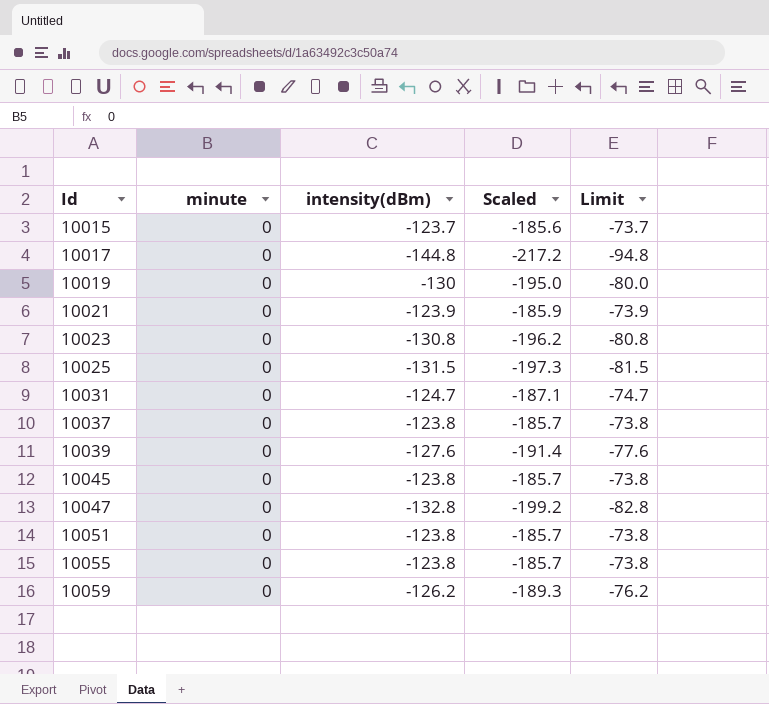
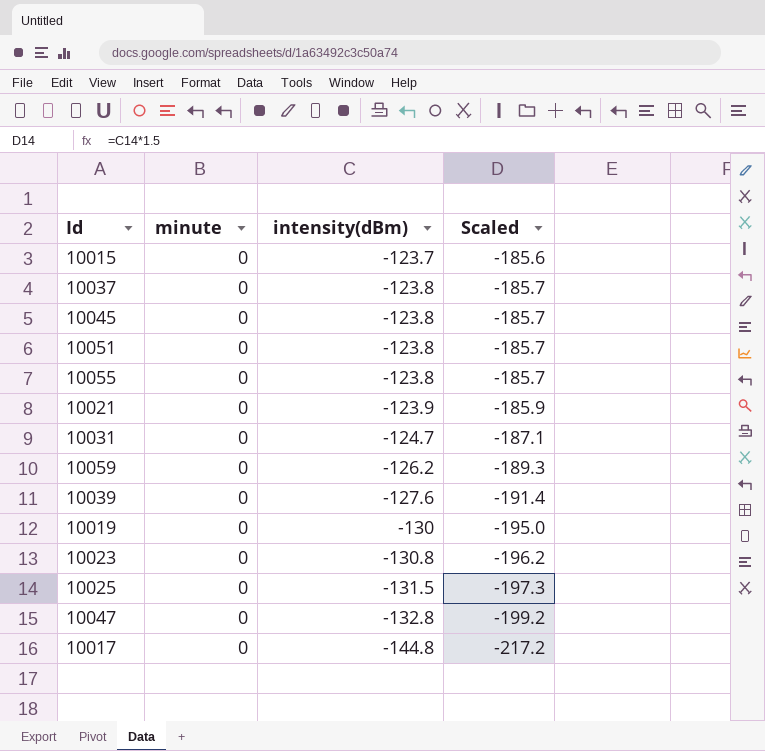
row order: Id ascending -> intensity(dBm) descending
column Limit | formula: [intensity(dBm)] + 50 -> none

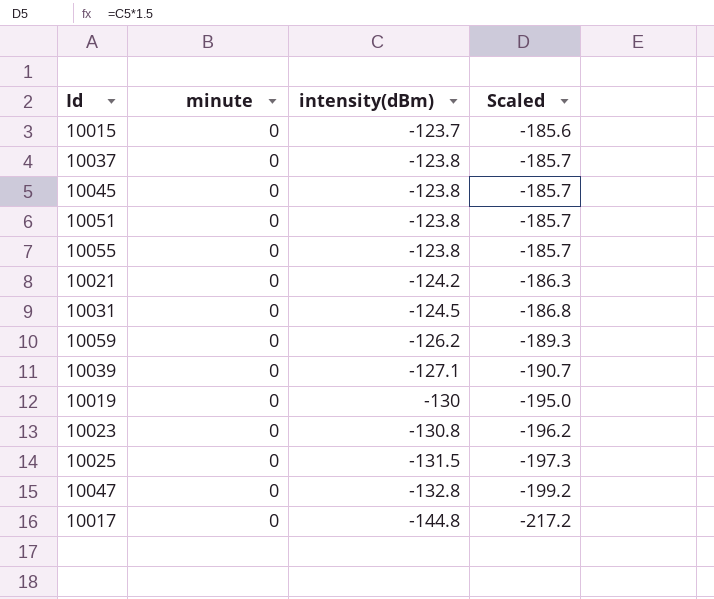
10021 | intensity(dBm): -123.9 -> -124.2
10021 | Scaled: -185.9 -> -186.3
10031 | intensity(dBm): -124.7 -> -124.5
10031 | Scaled: -187.1 -> -186.8
10039 | intensity(dBm): -127.6 -> -127.1
10039 | Scaled: -191.4 -> -190.7

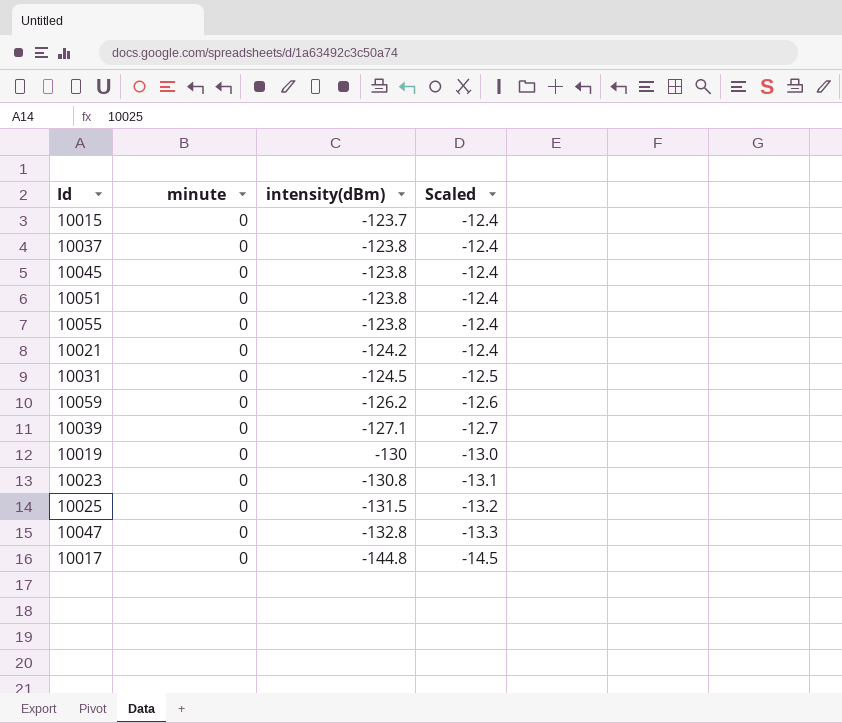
column Scaled | formula: [intensity(dBm)] * 1.5 -> [intensity(dBm)] * 0.1

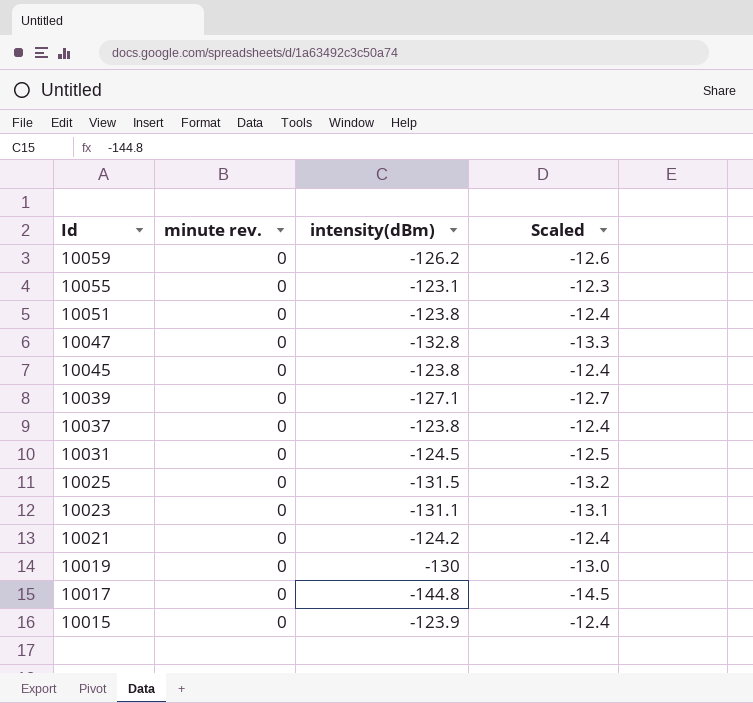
row order: intensity(dBm) descending -> Id descending
column name: minute -> minute rev.
10055 | intensity(dBm): -123.8 -> -123.1
10055 | Scaled: -12.4 -> -12.3
10023 | intensity(dBm): -130.8 -> -131.1
10015 | intensity(dBm): -123.7 -> -123.9

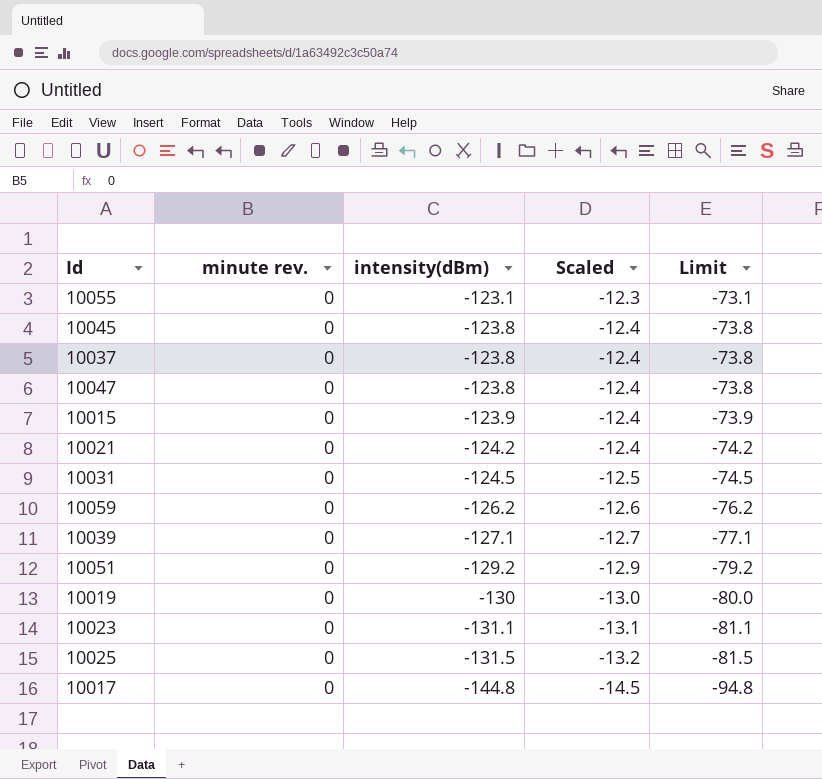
row order: Id descending -> intensity(dBm) descending
column Limit | formula: none -> [intensity(dBm)] + 50
10047 | intensity(dBm): -132.8 -> -123.8
10047 | Scaled: -13.3 -> -12.4
10051 | intensity(dBm): -123.8 -> -129.2
10051 | Scaled: -12.4 -> -12.9

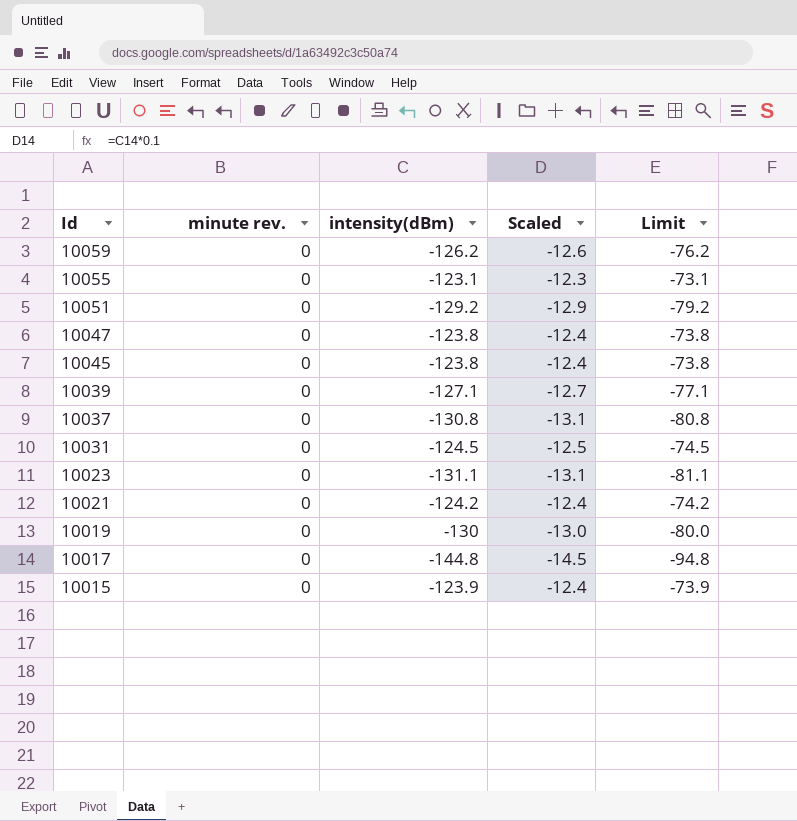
row order: intensity(dBm) descending -> Id descending
row 10025: 0 | -131.5 | -13.2 | -81.5 -> none
10037 | intensity(dBm): -123.8 -> -130.8
10037 | Scaled: -12.4 -> -13.1
10037 | Limit: -73.8 -> -80.8

